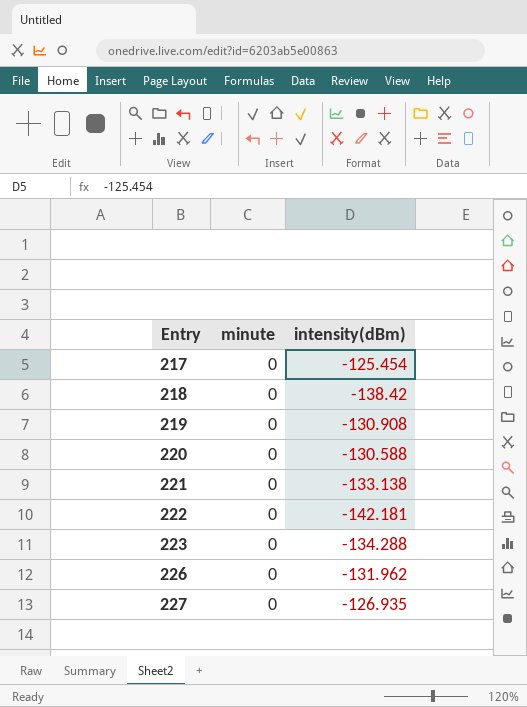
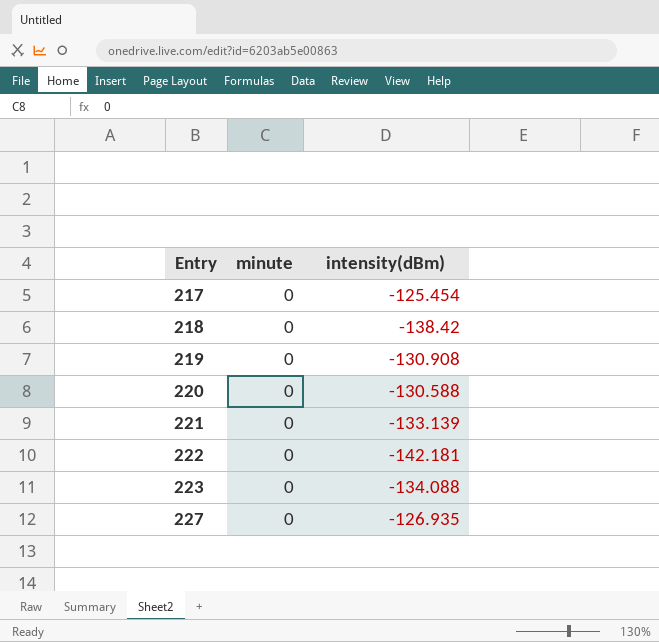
row 226: 0 | -131.962 -> none
221 | intensity(dBm): -133.138 -> -133.139
223 | intensity(dBm): -134.288 -> -134.088

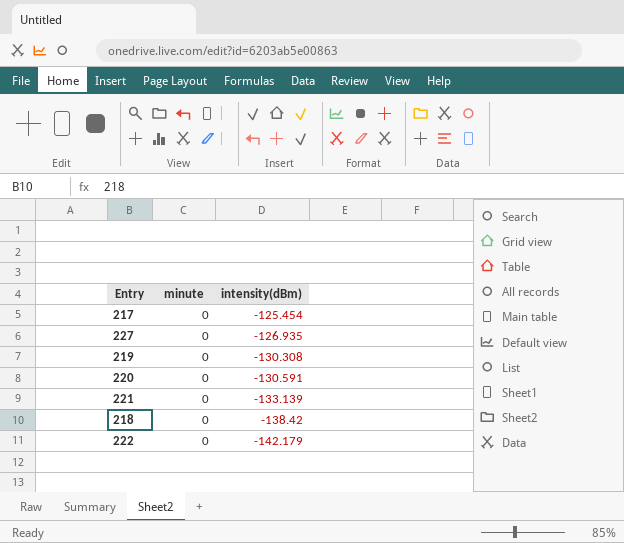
row order: Entry ascending -> intensity(dBm) descending
row 223: 0 | -134.088 -> none
219 | intensity(dBm): -130.908 -> -130.308
220 | intensity(dBm): -130.588 -> -130.591
222 | intensity(dBm): -142.181 -> -142.179

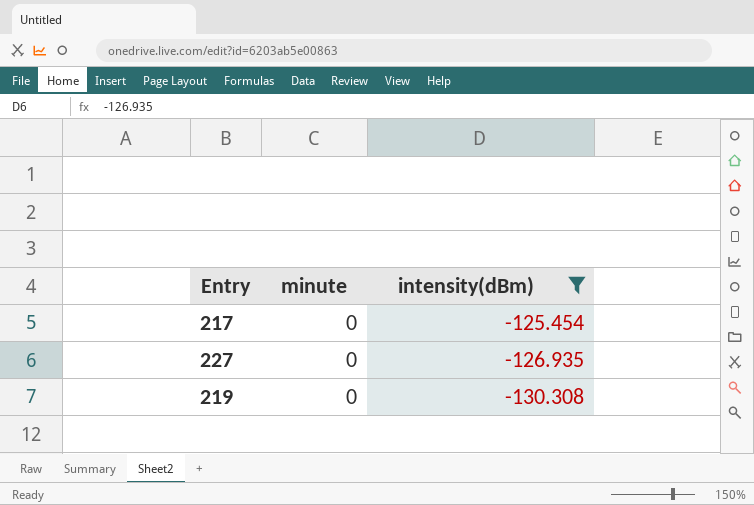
filter: none -> intensity(dBm) >= -130.308

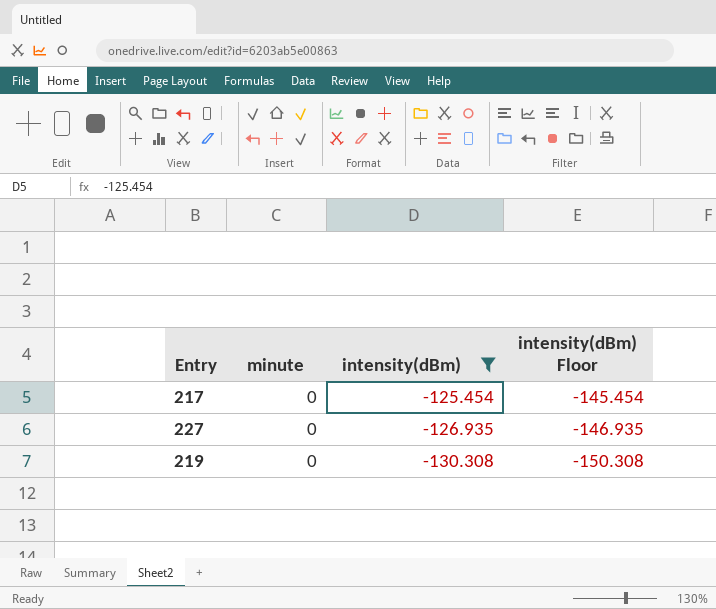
column intensity(dBm) Floor | formula: none -> [intensity(dBm)] - 20

